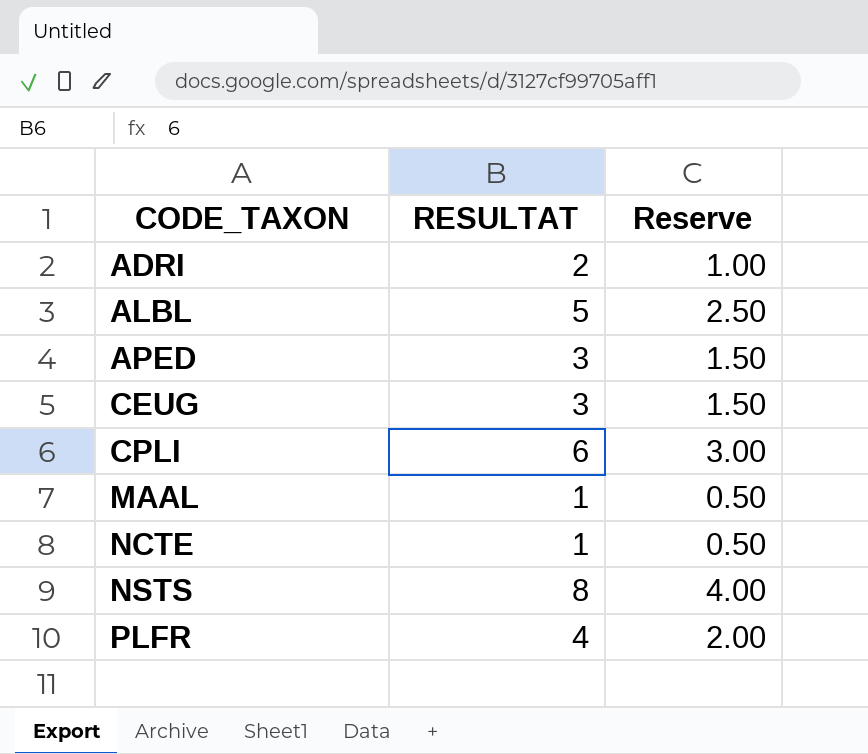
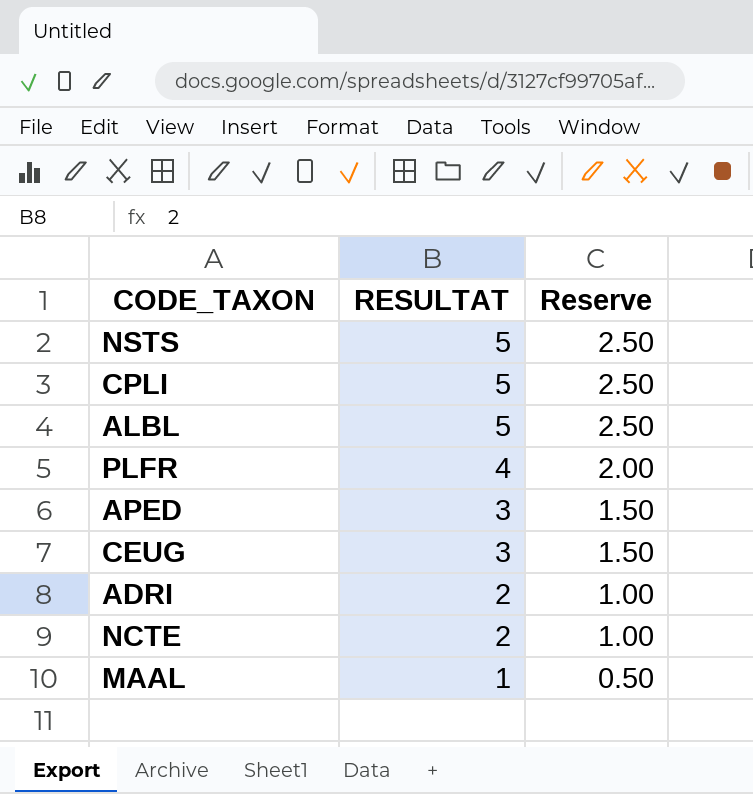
row order: CODE_TAXON ascending -> RESULTAT descending
NSTS | RESULTAT: 8 -> 5
NSTS | Reserve: 4.00 -> 2.50
CPLI | RESULTAT: 6 -> 5
CPLI | Reserve: 3.00 -> 2.50
NCTE | RESULTAT: 1 -> 2
NCTE | Reserve: 0.50 -> 1.00

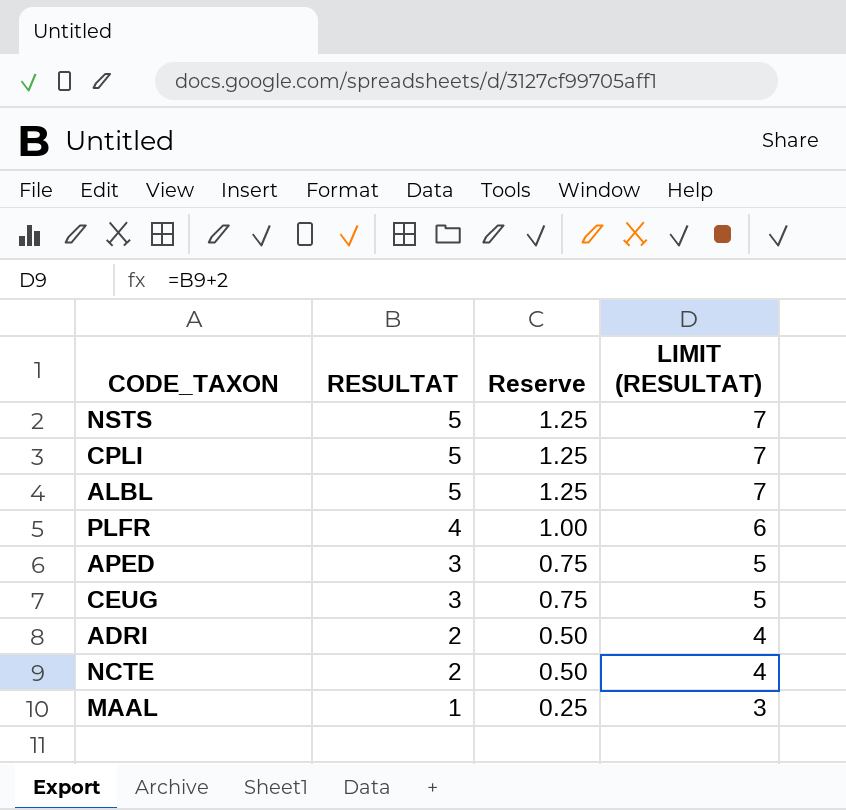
column Reserve | formula: [RESULTAT] * 0.5 -> [RESULTAT] * 0.25
column LIMIT (RESULTAT) | formula: none -> [RESULTAT] + 2

